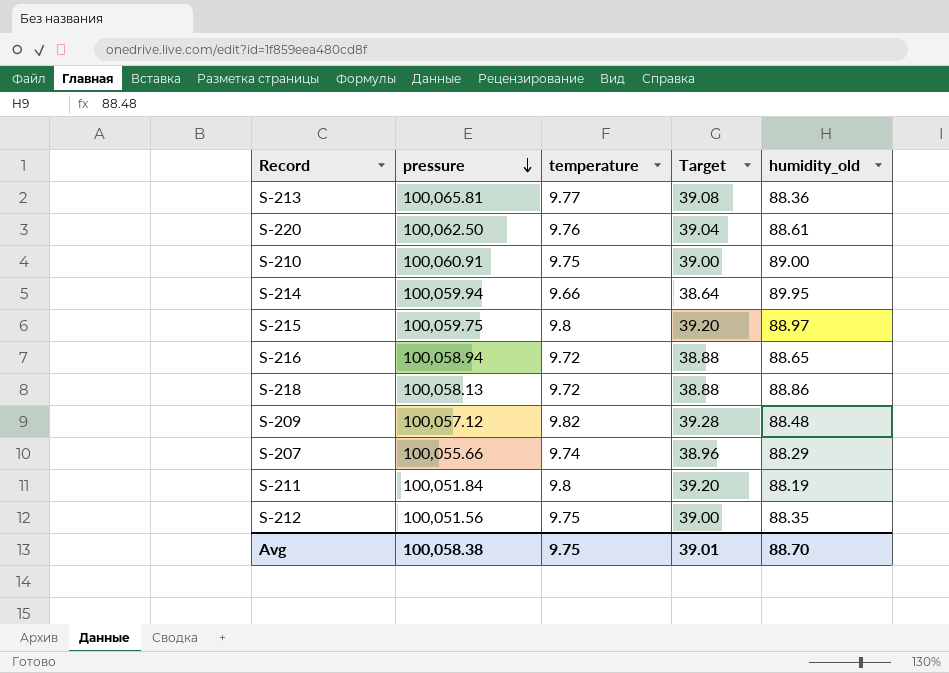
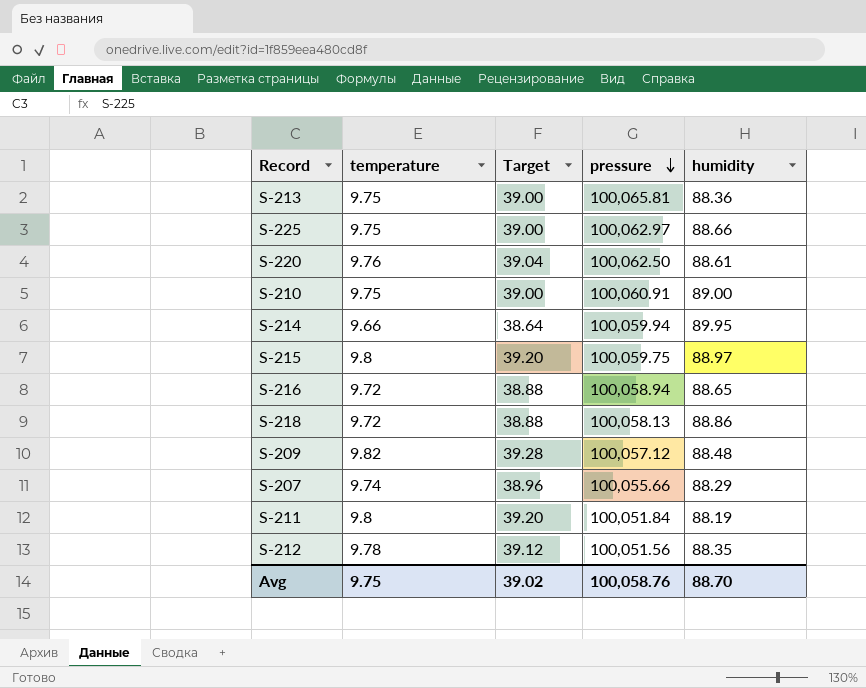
column pressure | position: 2 -> 4
column name: humidity_old -> humidity
S-213 | temperature: 9.77 -> 9.75
S-213 | Target: 39.08 -> 39.00
row S-225: none -> 9.75 | 39.00 | 100,062.97 | 88.66
S-212 | temperature: 9.75 -> 9.78
S-212 | Target: 39.00 -> 39.12
Avg | Target: 39.01 -> 39.02
Avg | pressure: 100,058.38 -> 100,058.76

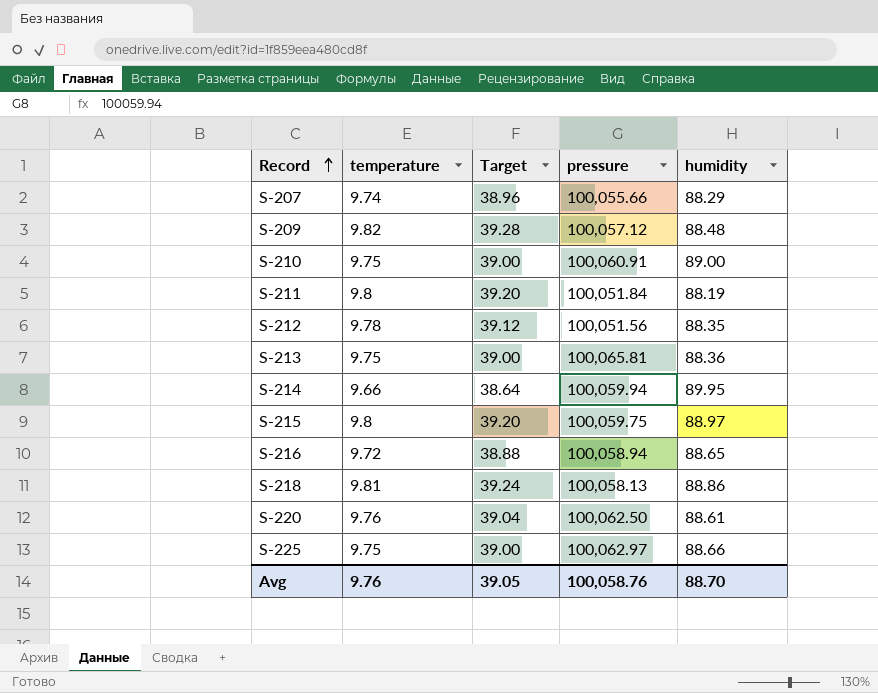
row order: pressure descending -> Record ascending
S-218 | temperature: 9.72 -> 9.81
S-218 | Target: 38.88 -> 39.24
Avg | temperature: 9.75 -> 9.76
Avg | Target: 39.02 -> 39.05

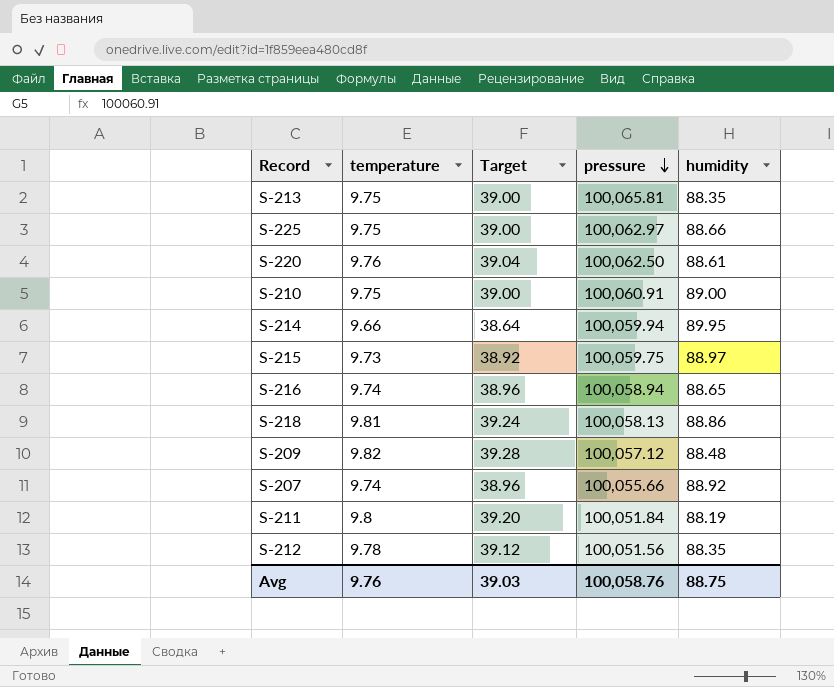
row order: Record ascending -> pressure descending
S-213 | humidity: 88.36 -> 88.35
S-215 | temperature: 9.8 -> 9.73
S-215 | Target: 39.20 -> 38.92
S-216 | temperature: 9.72 -> 9.74
S-216 | Target: 38.88 -> 38.96
S-207 | humidity: 88.29 -> 88.92
Avg | Target: 39.05 -> 39.03
Avg | humidity: 88.70 -> 88.75

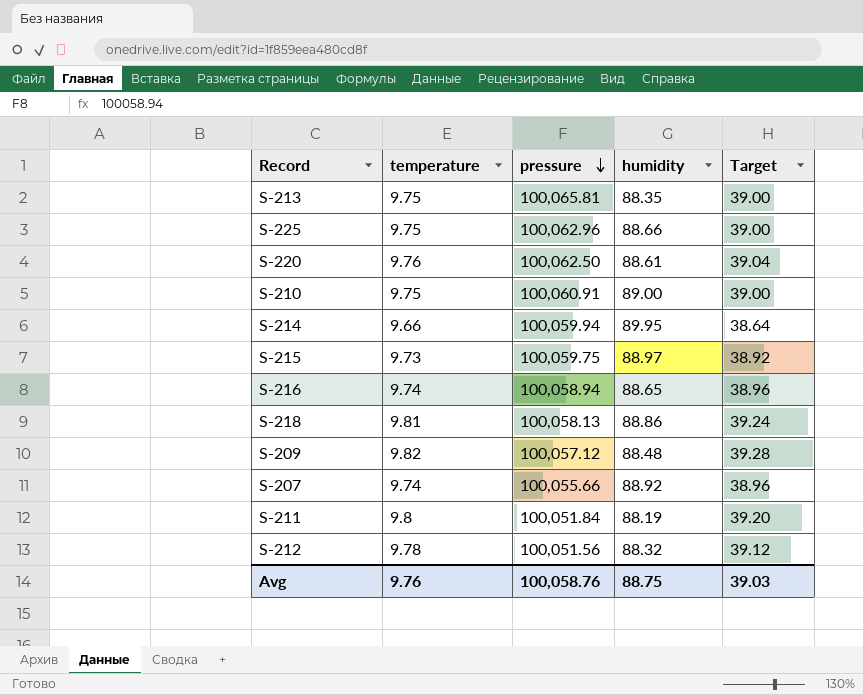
column Target | position: 3 -> 5
S-225 | pressure: 100,062.97 -> 100,062.96
S-212 | humidity: 88.35 -> 88.32

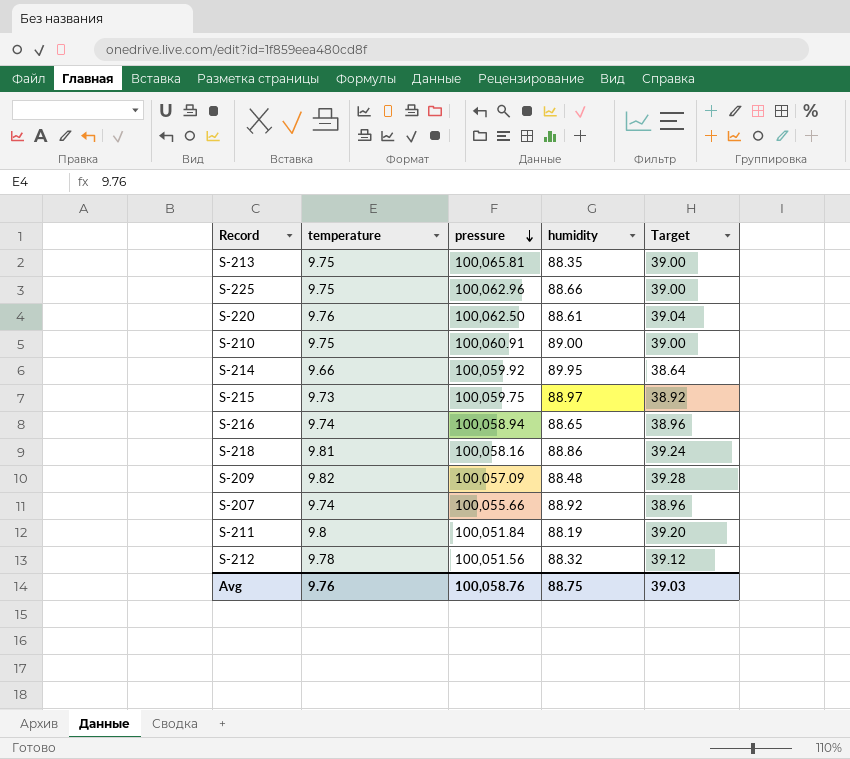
S-214 | pressure: 100,059.94 -> 100,059.92
S-218 | pressure: 100,058.13 -> 100,058.16
S-209 | pressure: 100,057.12 -> 100,057.09

